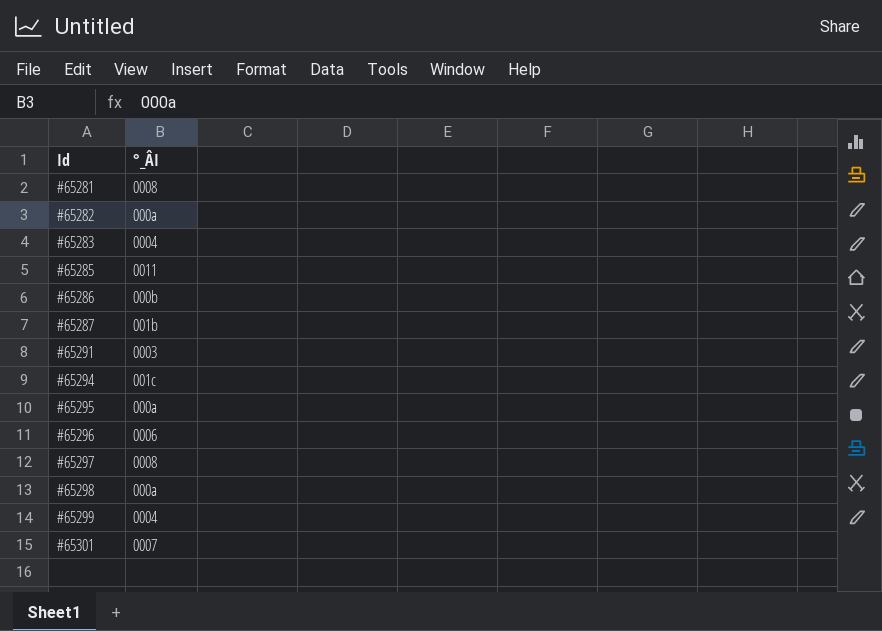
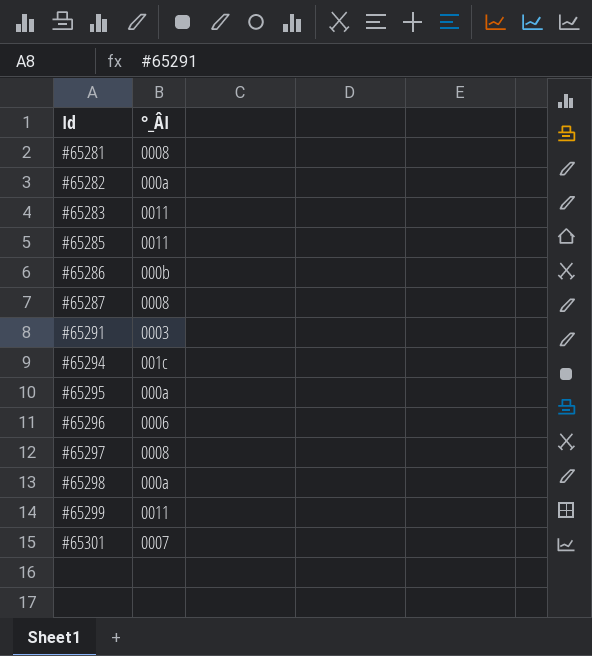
#65283 | °_ÂI: 0004 -> 0011
#65287 | °_ÂI: 001b -> 0008
#65299 | °_ÂI: 0004 -> 0011

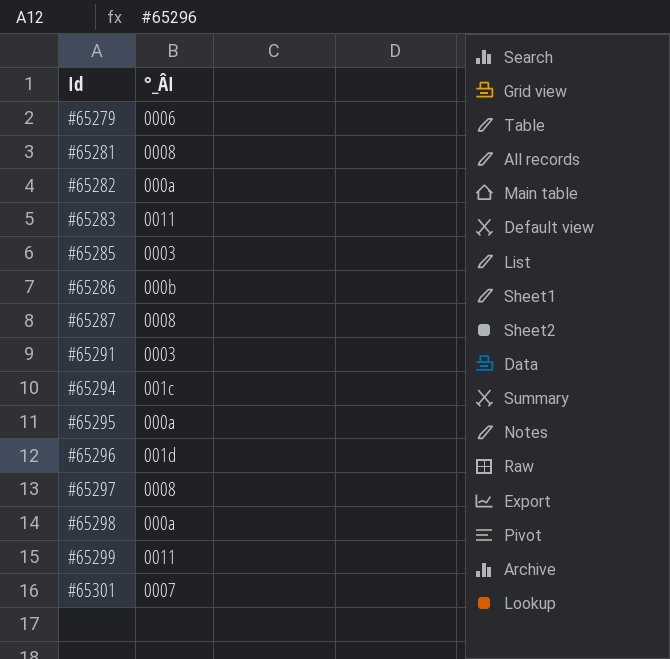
row #65279: none -> 0006
#65285 | °_ÂI: 0011 -> 0003
#65296 | °_ÂI: 0006 -> 001d

